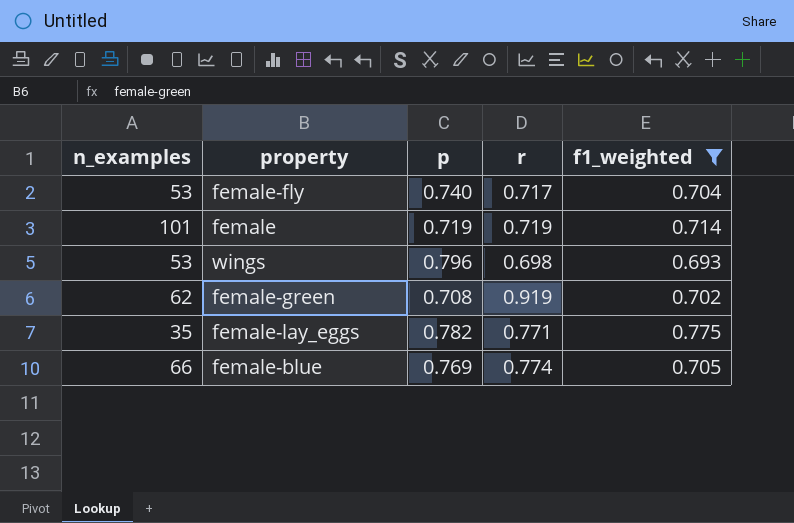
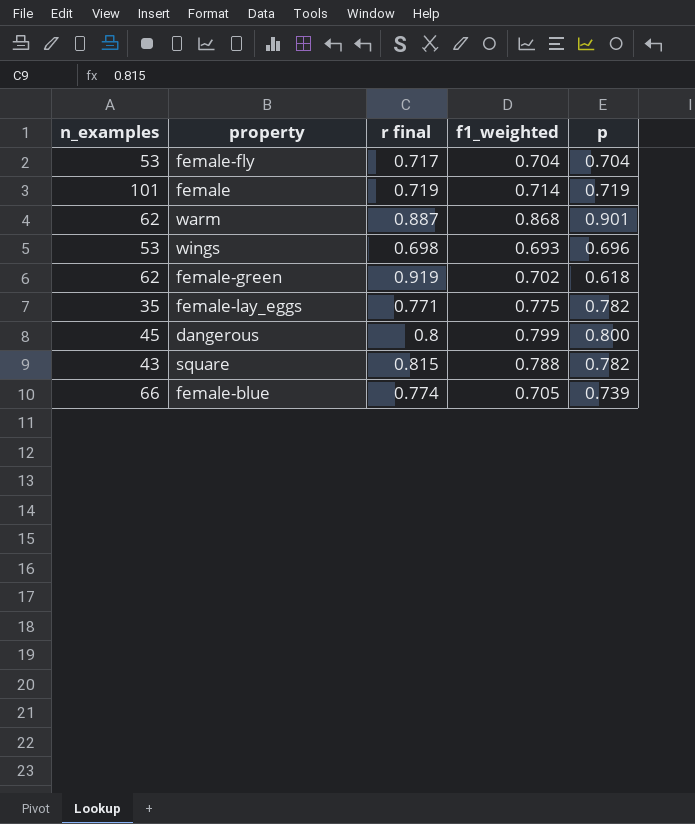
filter: f1_weighted <= 0.775 -> none
column name: r -> r final
column p | position: 3 -> 5
female-fly | p: 0.740 -> 0.704
wings | p: 0.796 -> 0.696
female-green | p: 0.708 -> 0.618
female-blue | p: 0.769 -> 0.739

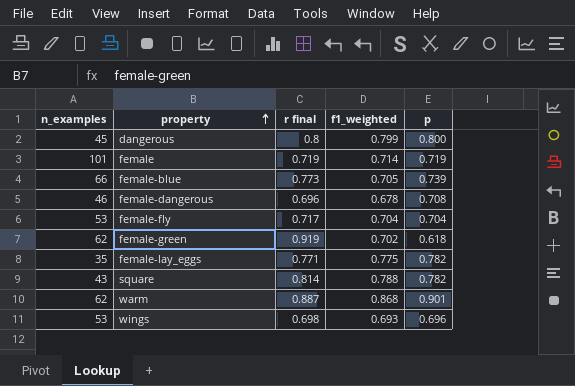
row order: none -> property ascending
female-blue | r final: 0.774 -> 0.773
row female-dangerous: none -> 46 | 0.696 | 0.678 | 0.708
square | r final: 0.815 -> 0.814

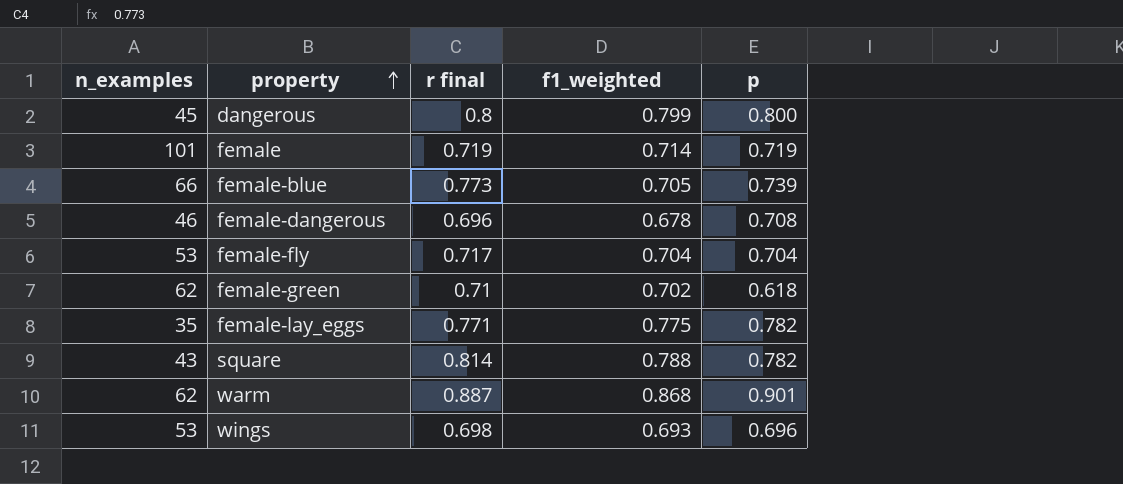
female-green | r final: 0.919 -> 0.71

